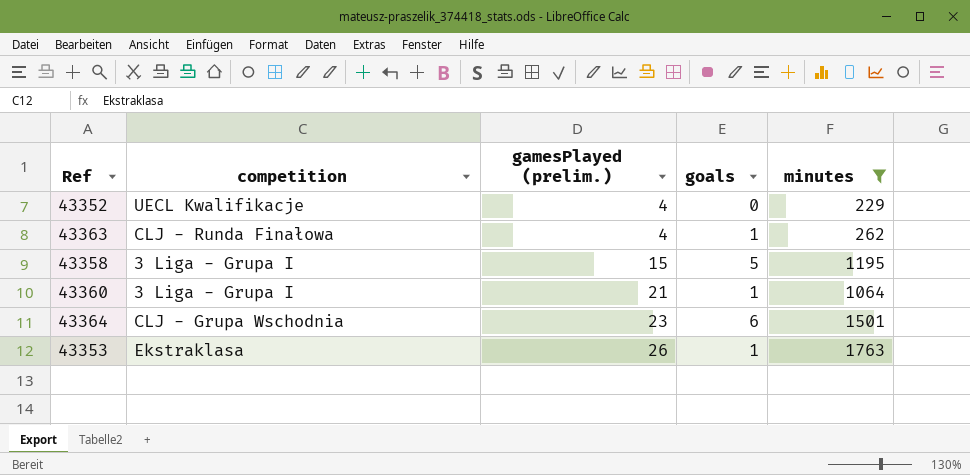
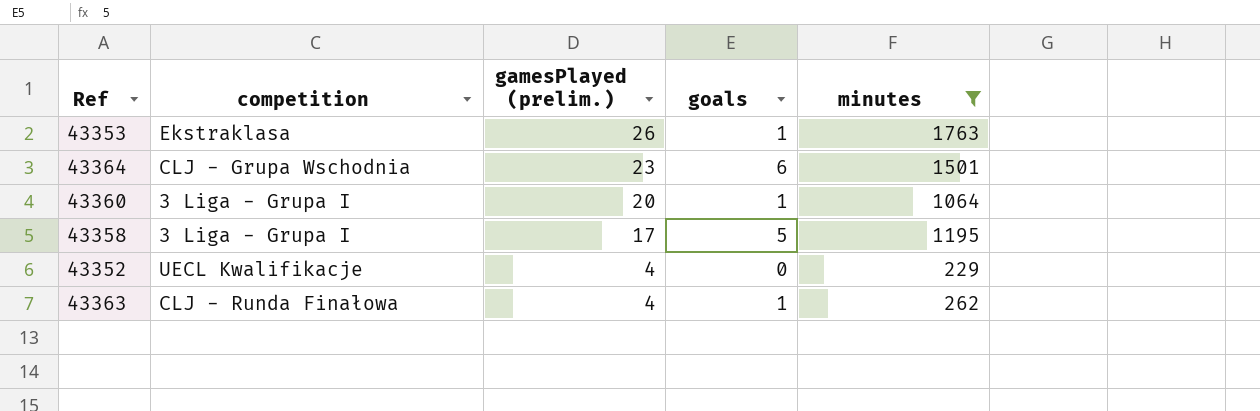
row order: gamesPlayed (prelim.) ascending -> gamesPlayed (prelim.) descending
43360 | gamesPlayed (prelim.): 21 -> 20
43358 | gamesPlayed (prelim.): 15 -> 17

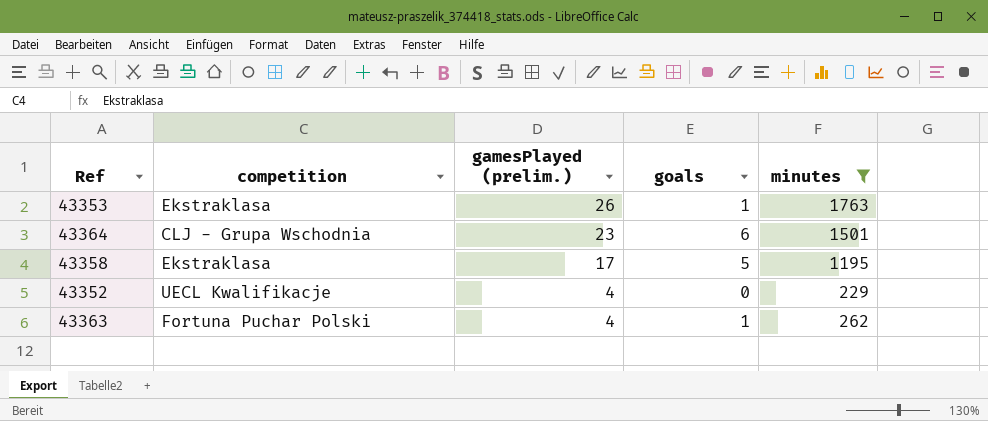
row 43360: 3 Liga - Grupa I | 20 | 1 | 1064 -> none
43358 | competition: 3 Liga - Grupa I -> Ekstraklasa
43363 | competition: CLJ - Runda Finałowa -> Fortuna Puchar Polski

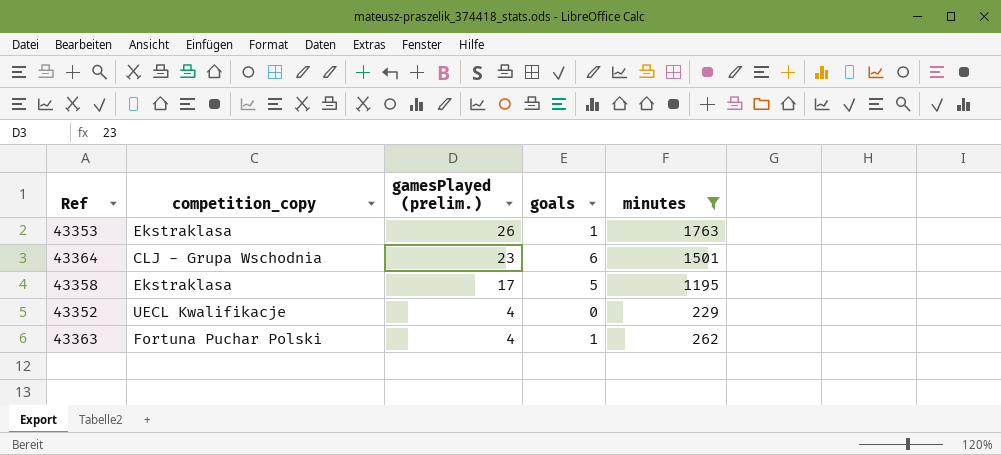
column name: competition -> competition_copy

